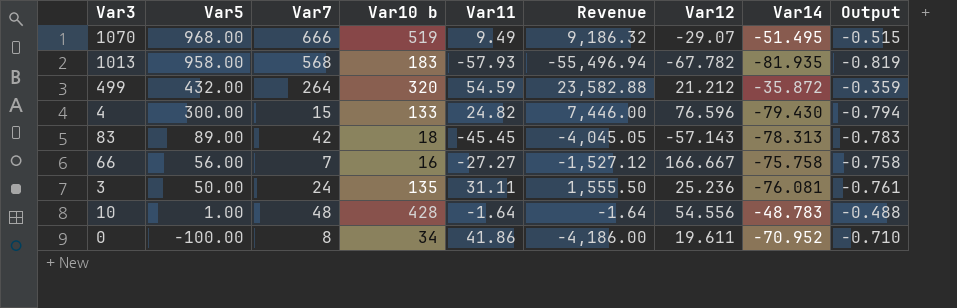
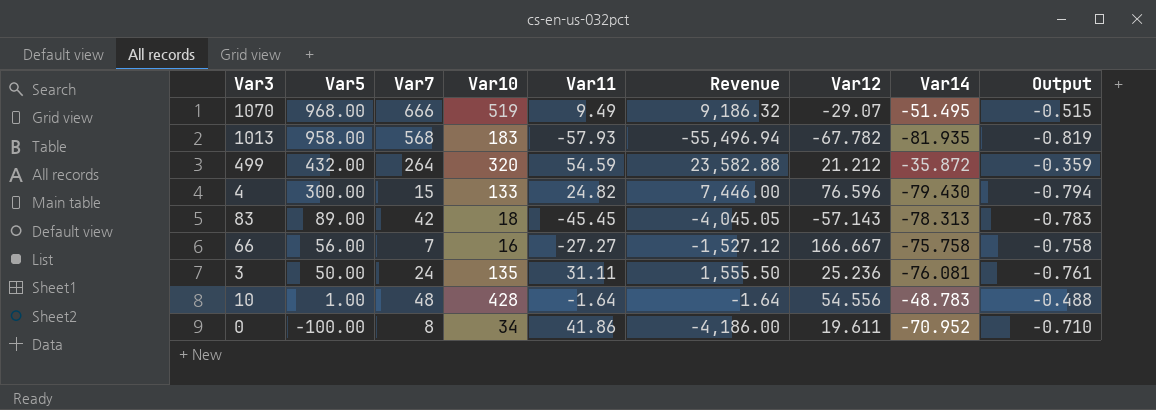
column name: Var10 b -> Var10

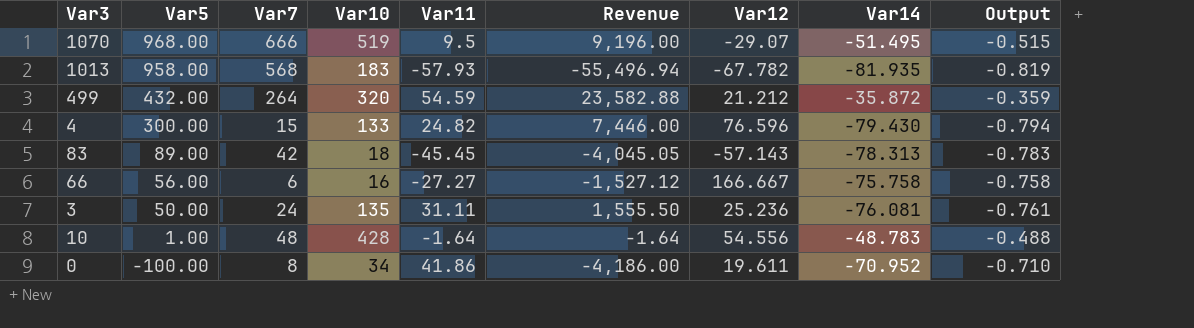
1070 | Var11: 9.49 -> 9.5
1070 | Revenue: 9,186.32 -> 9,196.00
66 | Var7: 7 -> 6

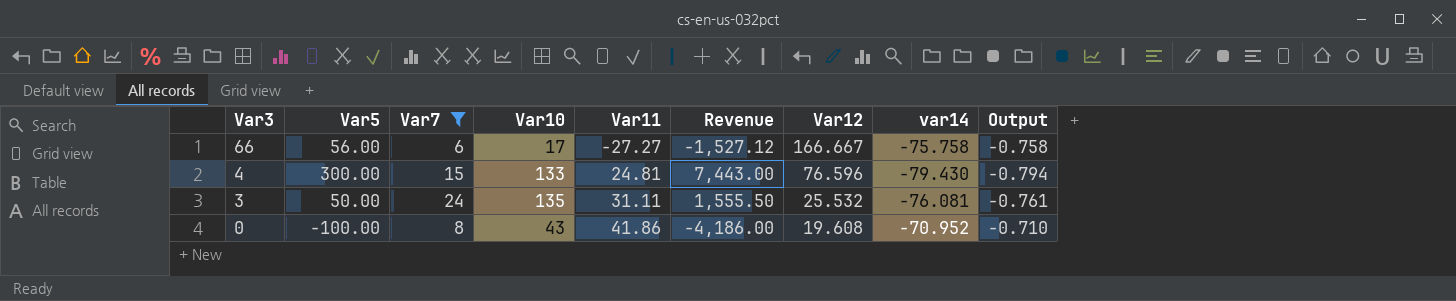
filter: none -> Var7 <= 24
row order: Var5 descending -> Var3 descending
column name: Var14 -> var14
66 | Var10: 16 -> 17
4 | Var11: 24.82 -> 24.81
4 | Revenue: 7,446.00 -> 7,443.00
3 | Var12: 25.236 -> 25.532
0 | Var10: 34 -> 43
0 | Var12: 19.611 -> 19.608

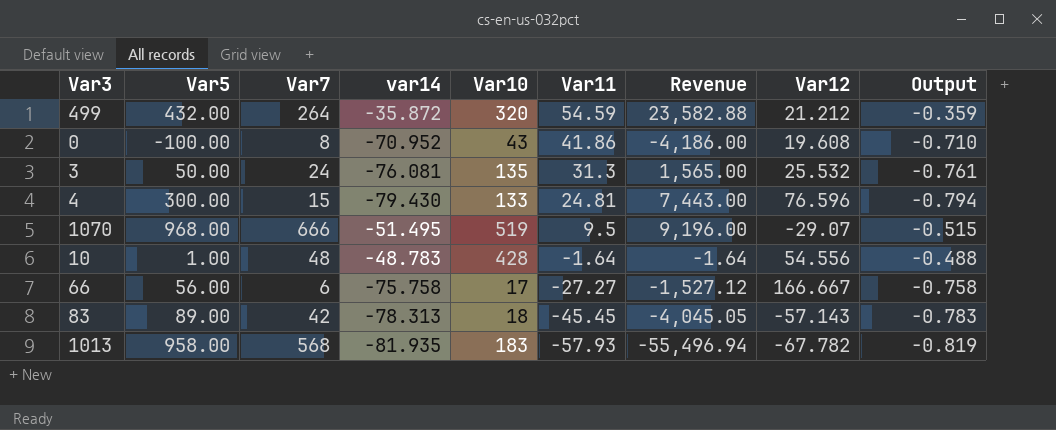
filter: Var7 <= 24 -> none
row order: Var3 descending -> Var11 descending
column var14 | position: 8 -> 4
3 | Var11: 31.11 -> 31.3
3 | Revenue: 1,555.50 -> 1,565.00

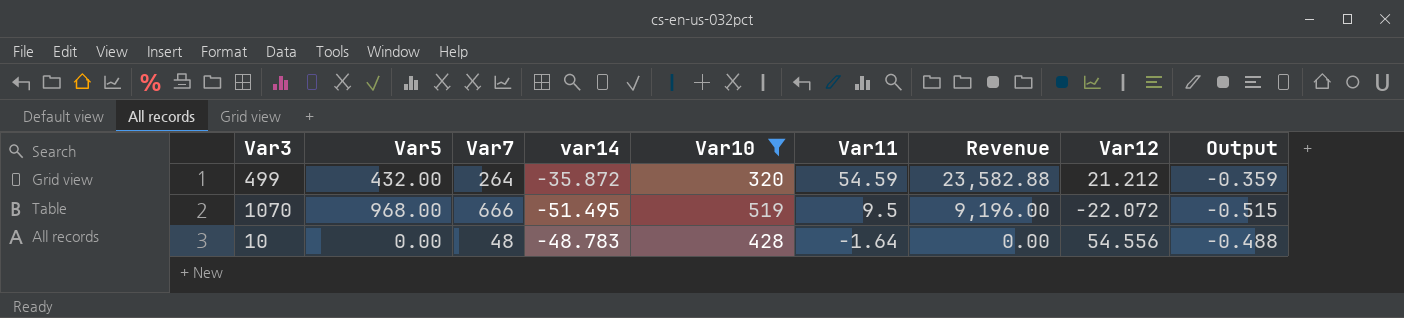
filter: none -> Var10 >= 320
1070 | Var12: -29.07 -> -22.072
10 | Var5: 1.00 -> 0.00
10 | Revenue: -1.64 -> 0.00

